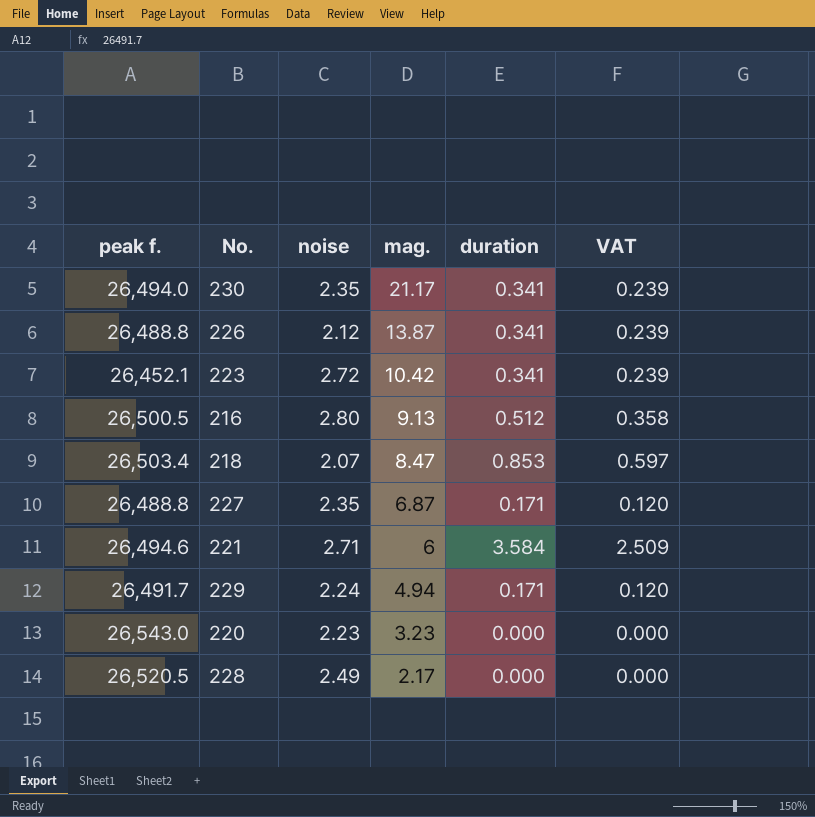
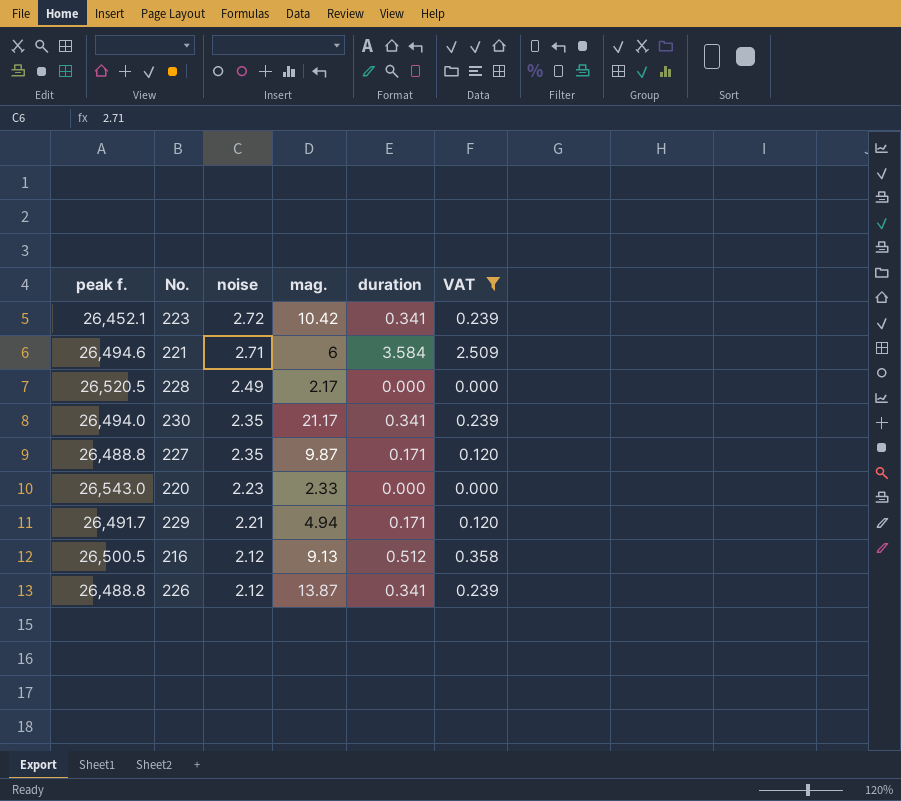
filter: none -> VAT != 0.597
row order: mag. descending -> noise descending
227 | mag.: 6.87 -> 9.87
220 | mag.: 3.23 -> 2.33
229 | noise: 2.24 -> 2.21
216 | noise: 2.80 -> 2.12

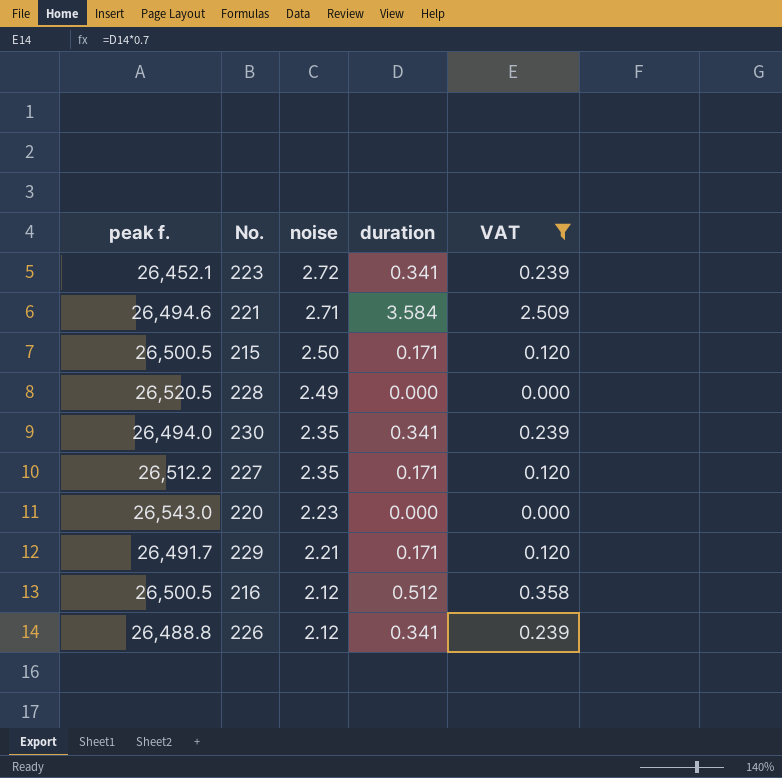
column mag. | position: 4 -> none
row 215: none -> 26,500.5 | 2.50 | 0.171 | 0.120
227 | peak f.: 26,488.8 -> 26,512.2

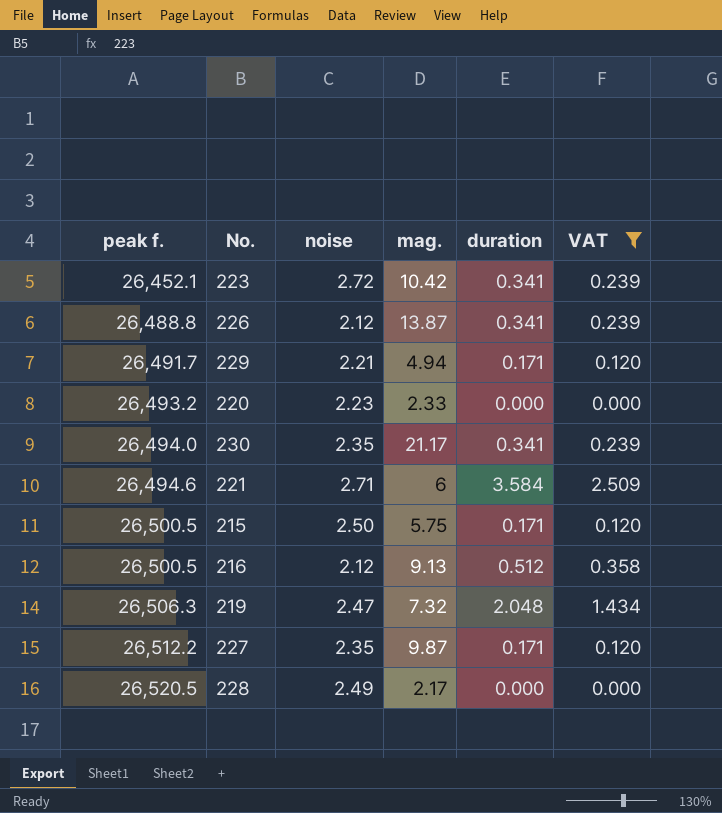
row order: noise descending -> peak f. ascending
column mag. | position: none -> 4
220 | peak f.: 26,543.0 -> 26,493.2
row 219: none -> 26,506.3 | 2.47 | 7.32 | 2.048 | 1.434

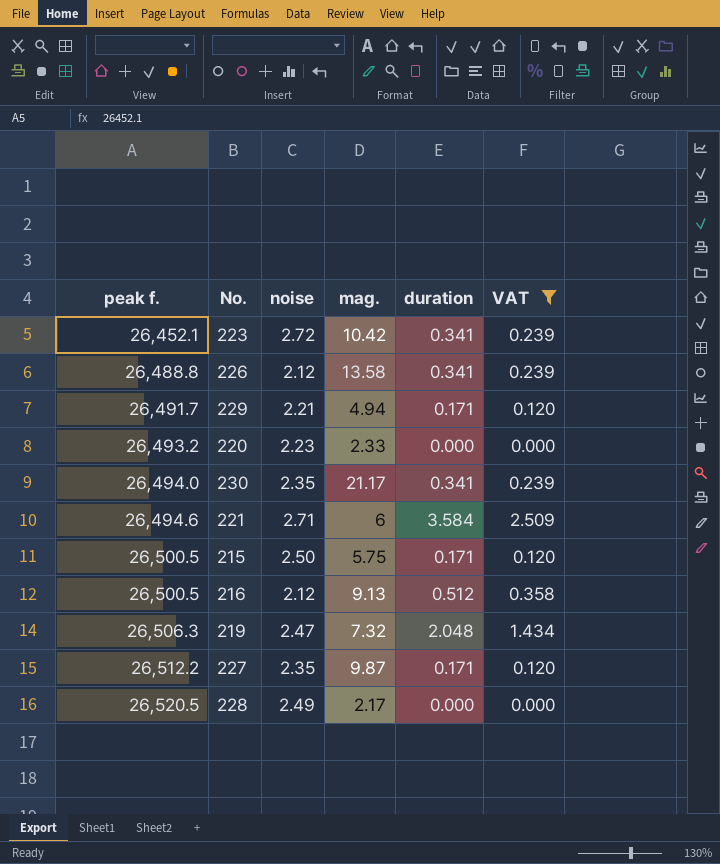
226 | mag.: 13.87 -> 13.58

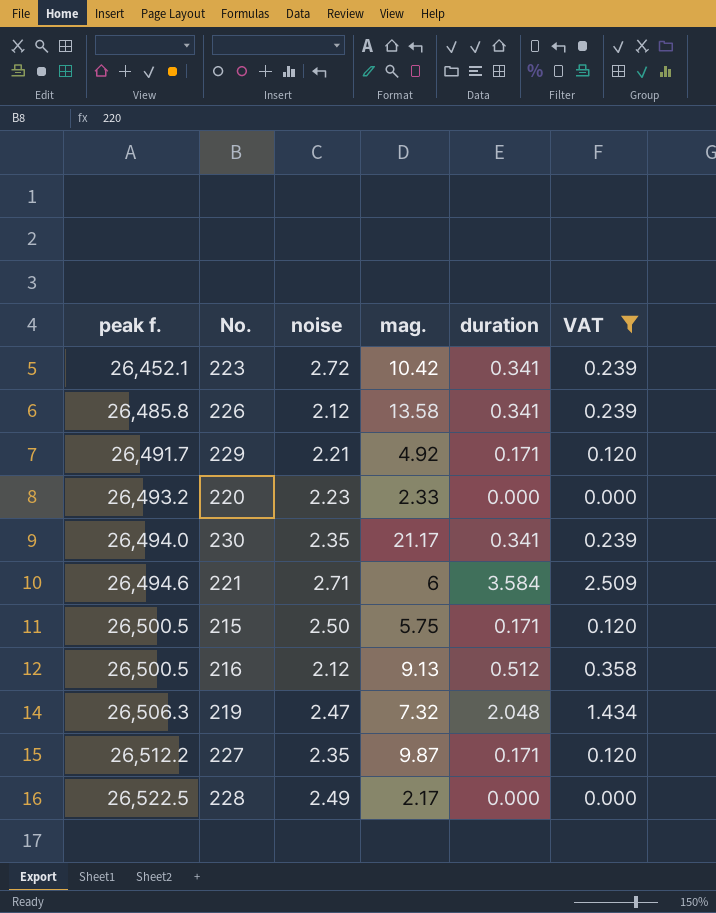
226 | peak f.: 26,488.8 -> 26,485.8
229 | mag.: 4.94 -> 4.92
228 | peak f.: 26,520.5 -> 26,522.5

